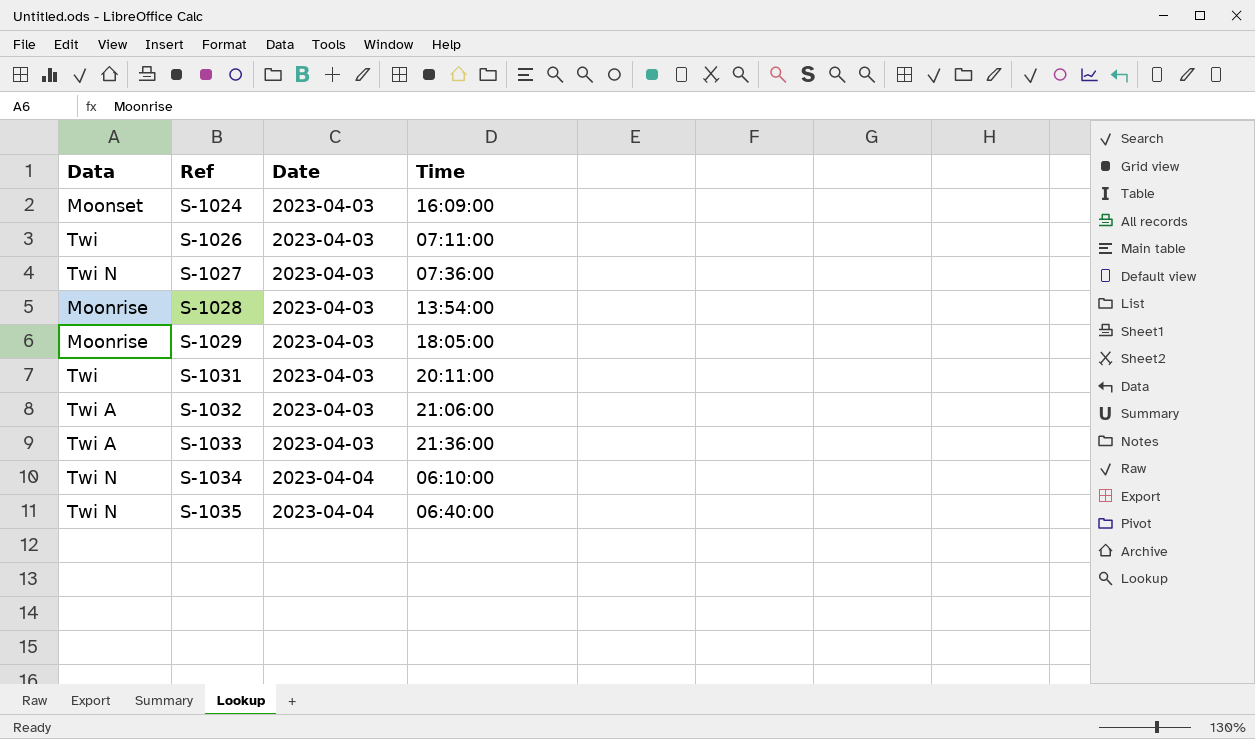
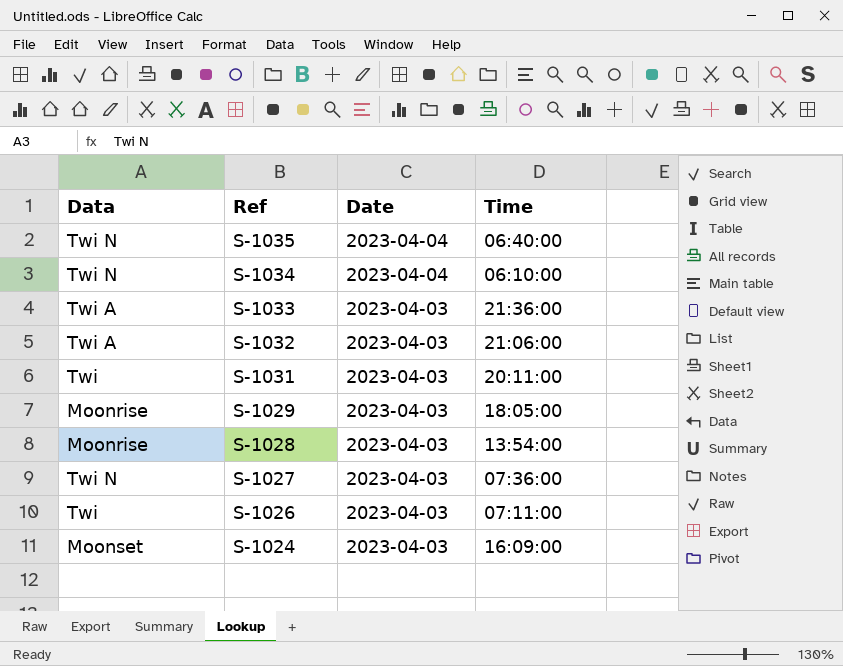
row order: Ref ascending -> Ref descending

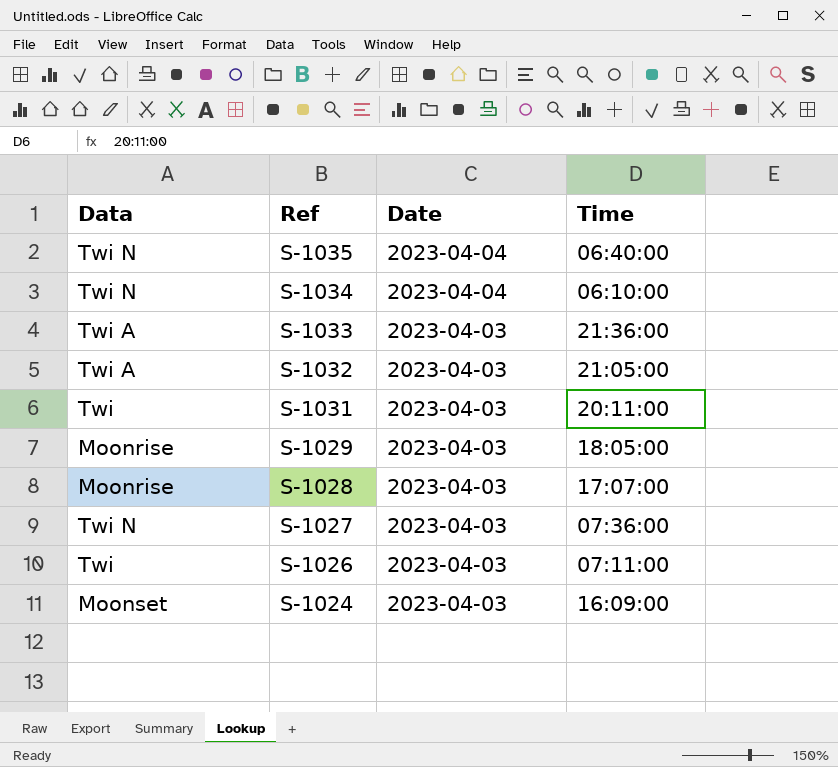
S-1032 | Time: 21:06:00 -> 21:05:00
S-1028 | Time: 13:54:00 -> 17:07:00

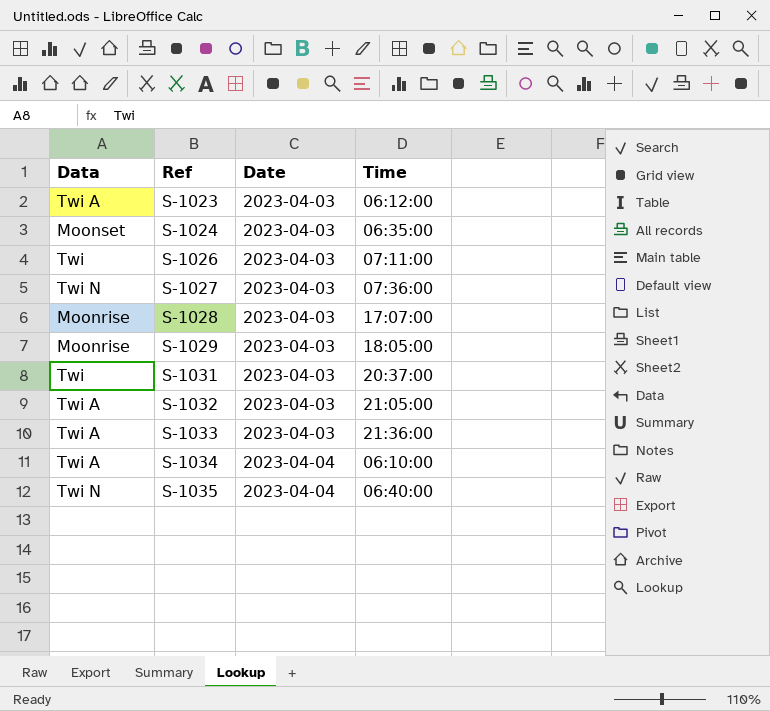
row order: Ref descending -> Ref ascending
row S-1023: none -> Twi A | 2023-04-03 | 06:12:00
S-1024 | Time: 16:09:00 -> 06:35:00
S-1031 | Time: 20:11:00 -> 20:37:00
S-1034 | Data: Twi N -> Twi A

